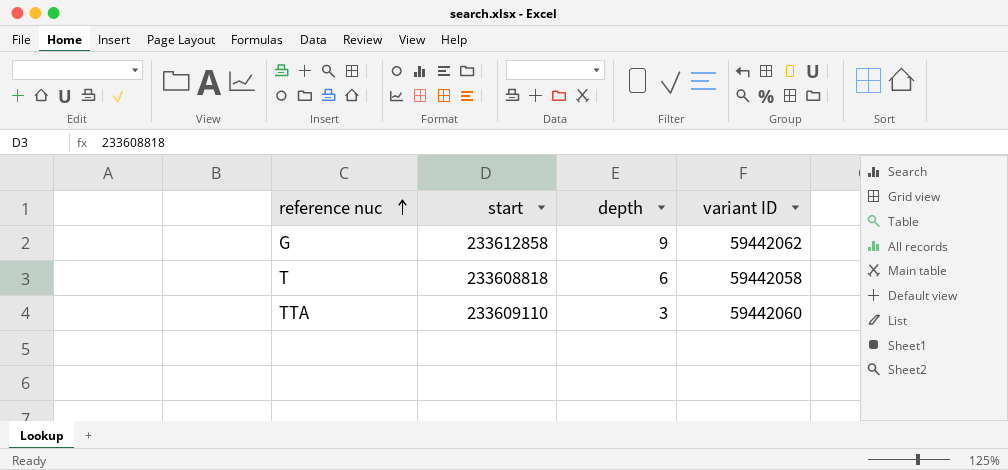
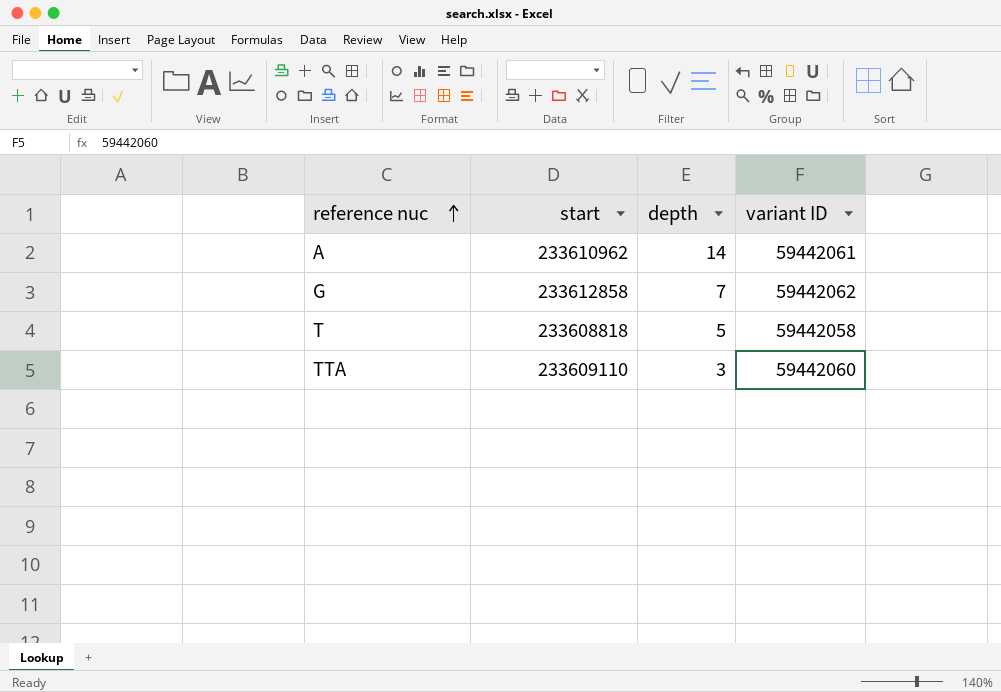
row A: none -> 233610962 | 14 | 59442061
G | depth: 9 -> 7
T | depth: 6 -> 5

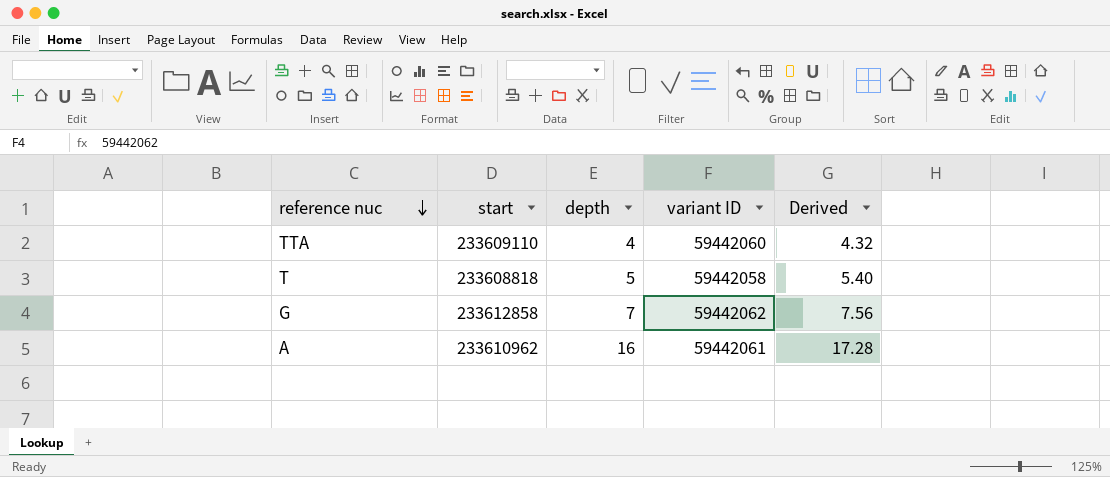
row order: reference nuc ascending -> reference nuc descending
column Derived | formula: none -> [depth] * 1.08
TTA | depth: 3 -> 4
A | depth: 14 -> 16

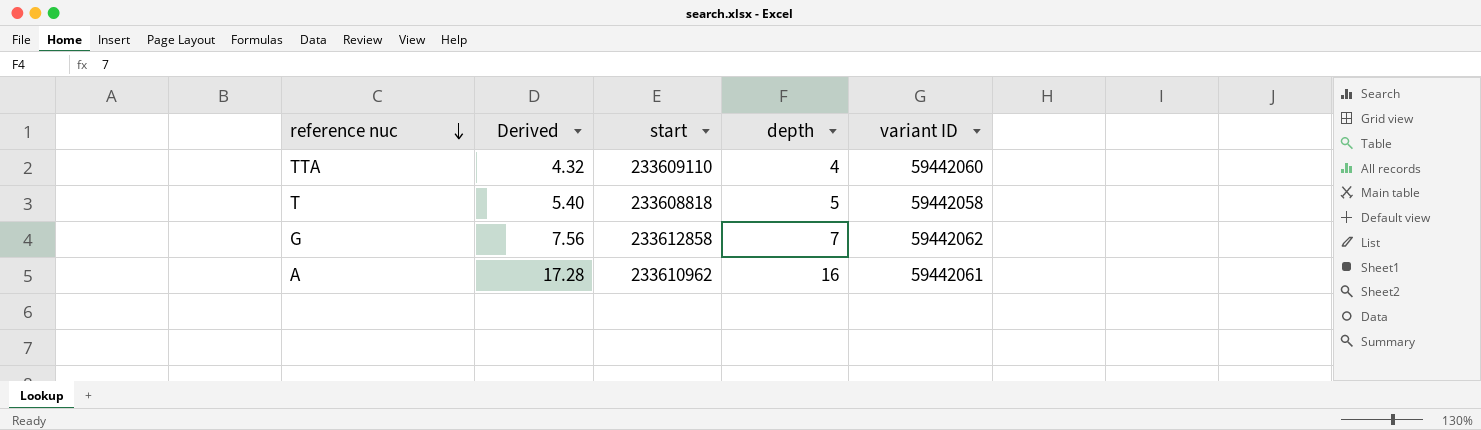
column Derived | position: 5 -> 2

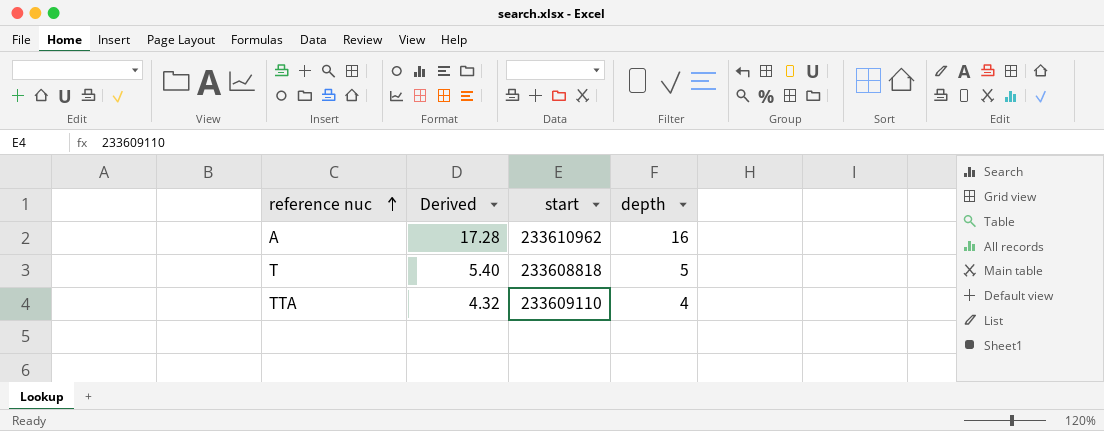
row order: reference nuc descending -> reference nuc ascending
column variant ID | position: 5 -> none
row G: 7.56 | 233612858 | 7 | 59442062 -> none

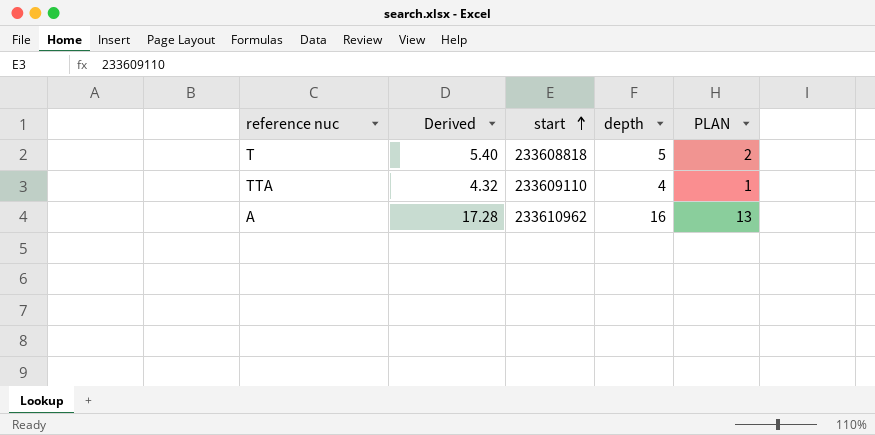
row order: reference nuc ascending -> start ascending
column PLAN | formula: none -> [depth] - 3

